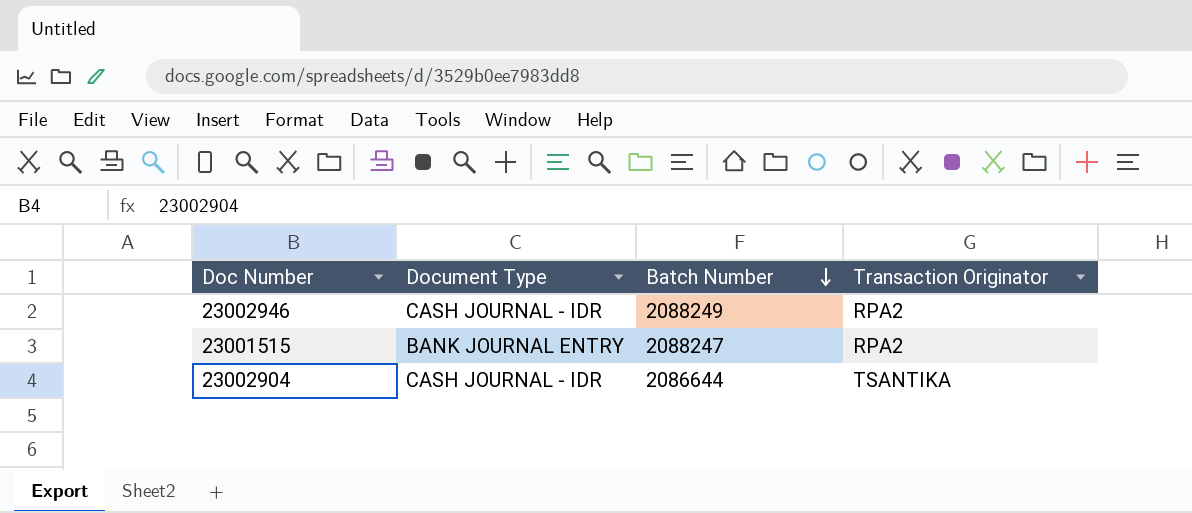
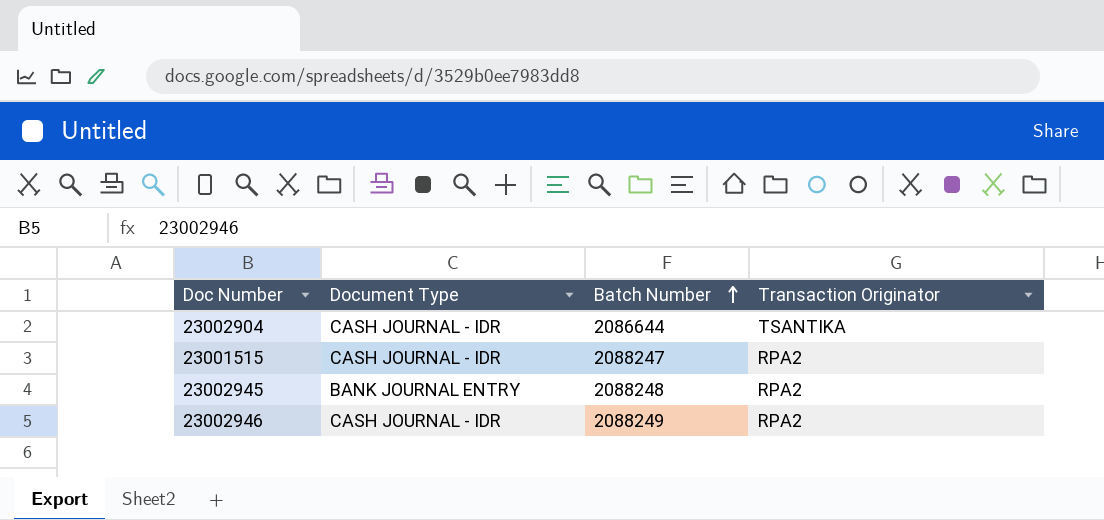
row order: Batch Number descending -> Batch Number ascending
23001515 | Document Type: BANK JOURNAL ENTRY -> CASH JOURNAL - IDR
row 23002945: none -> BANK JOURNAL ENTRY | 2088248 | RPA2

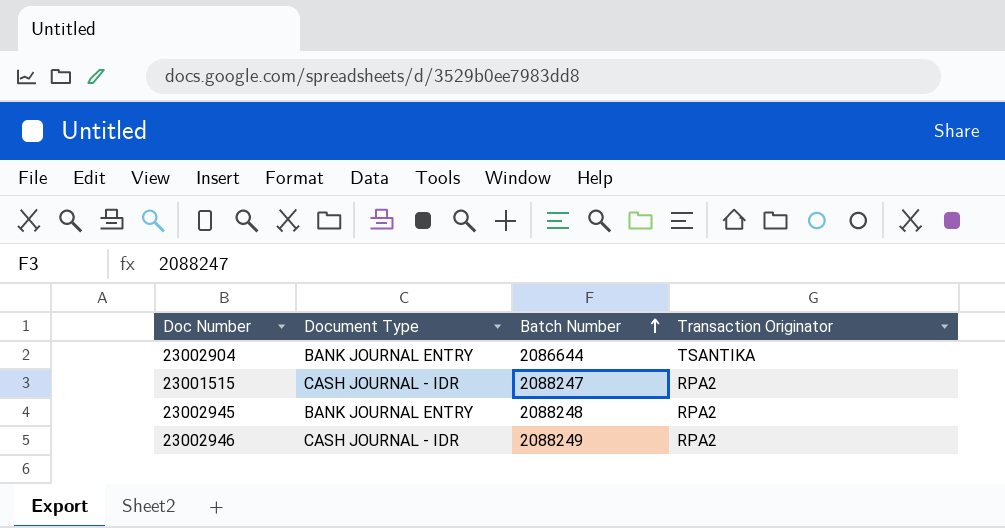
23002904 | Document Type: CASH JOURNAL - IDR -> BANK JOURNAL ENTRY

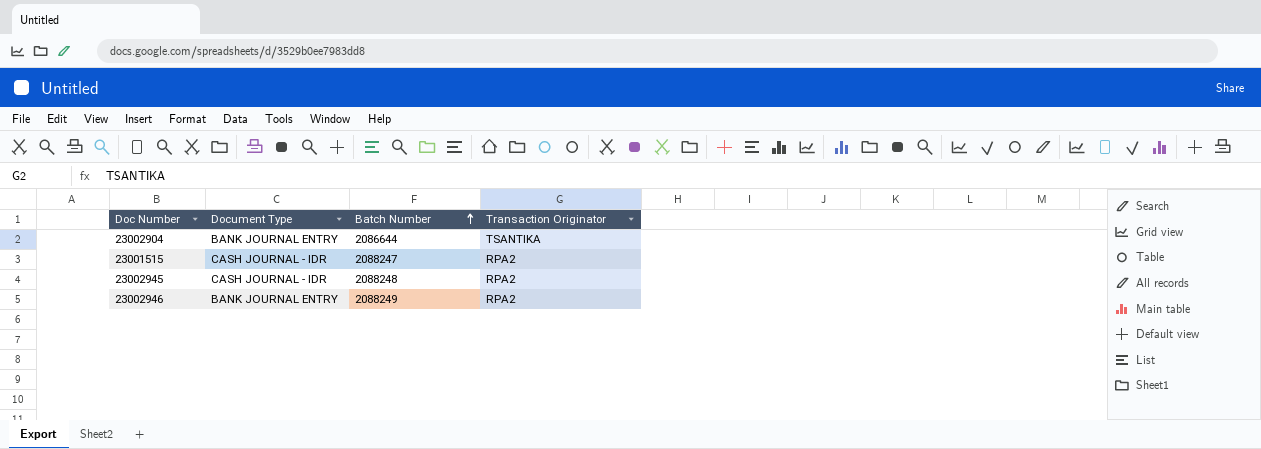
23002945 | Document Type: BANK JOURNAL ENTRY -> CASH JOURNAL - IDR
23002946 | Document Type: CASH JOURNAL - IDR -> BANK JOURNAL ENTRY

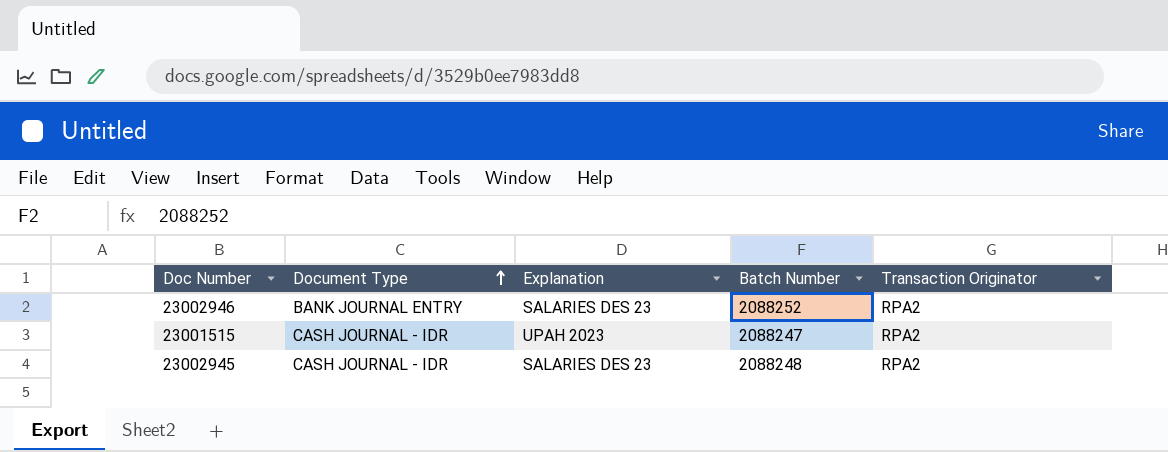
row order: Batch Number ascending -> Document Type ascending
column Explanation | position: none -> 3
row 23002904: BANK JOURNAL ENTRY | 2086644 | TSANTIKA -> none
23002946 | Batch Number: 2088249 -> 2088252

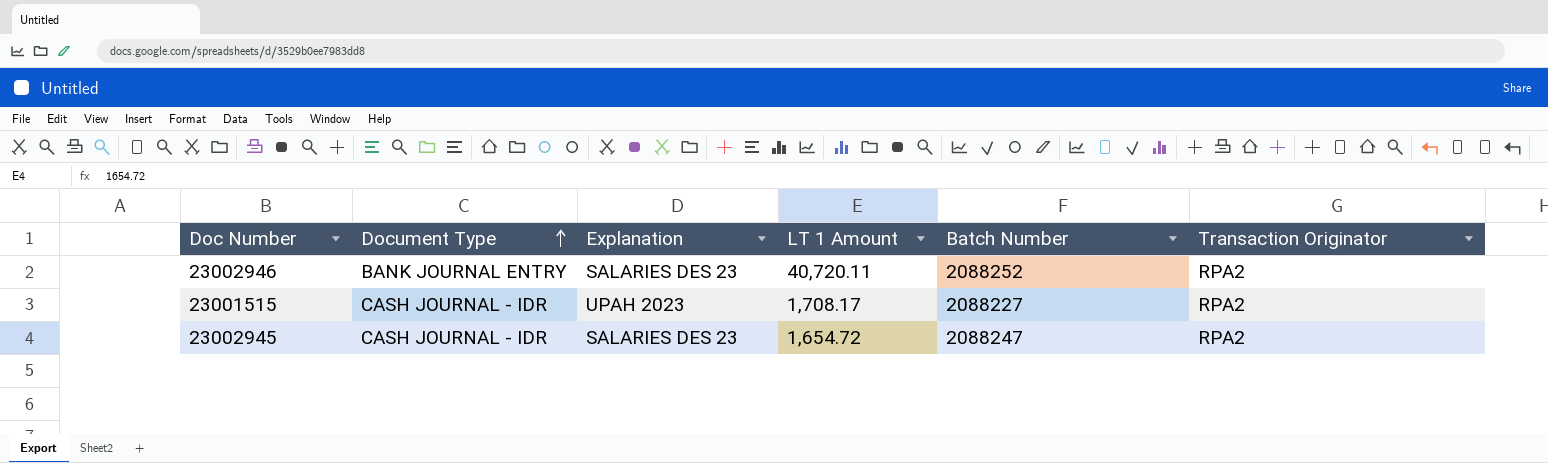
column LT 1 Amount | position: none -> 4
23001515 | Batch Number: 2088247 -> 2088227
23002945 | Batch Number: 2088248 -> 2088247

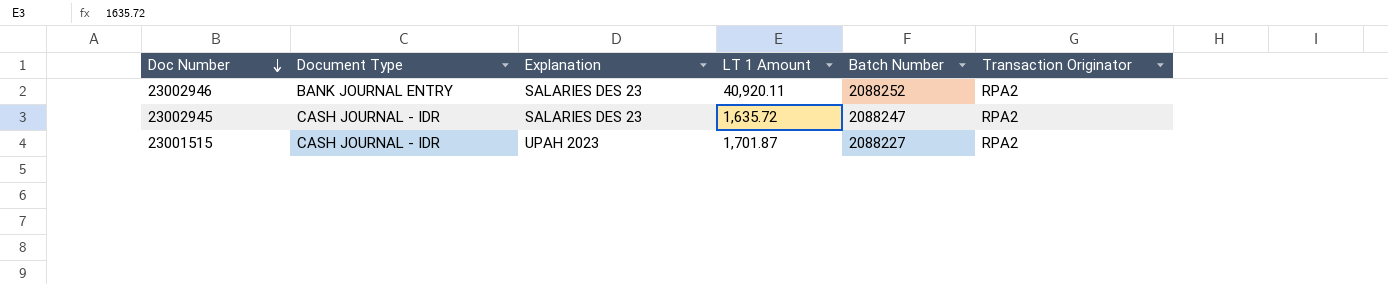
row order: Document Type ascending -> Doc Number descending
23002946 | LT 1 Amount: 40,720.11 -> 40,920.11
23002945 | LT 1 Amount: 1,654.72 -> 1,635.72
23001515 | LT 1 Amount: 1,708.17 -> 1,701.87

